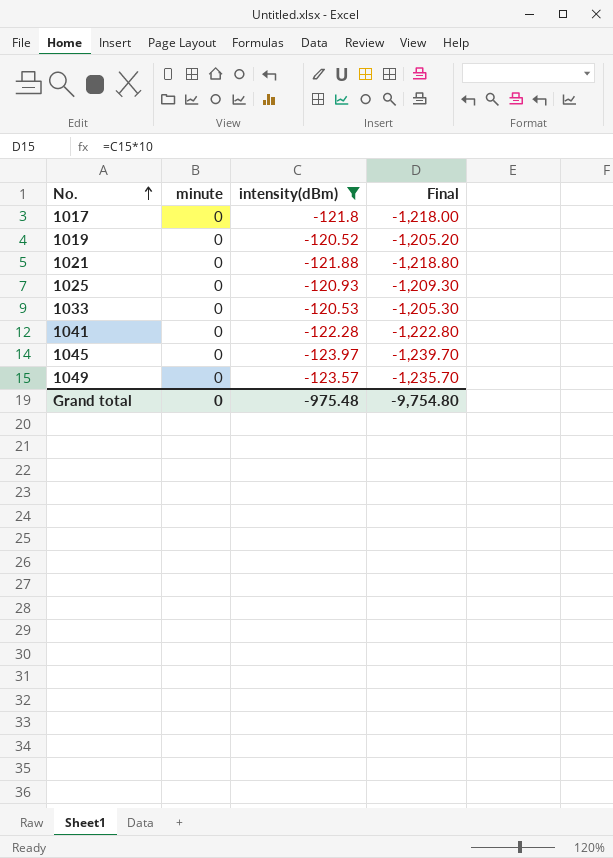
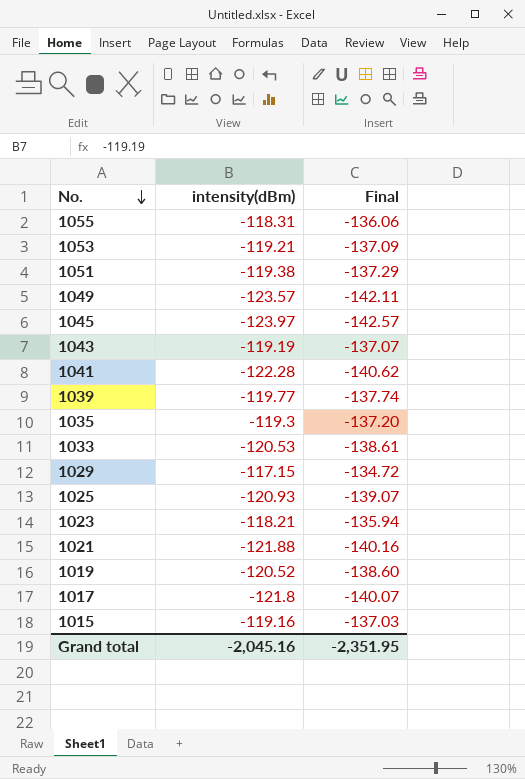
filter: intensity(dBm) <= -120.52 -> none
row order: No. ascending -> No. descending
column minute | position: 2 -> none
column Final | formula: [intensity(dBm)] * 10 -> [intensity(dBm)] * 1.15
Grand total | intensity(dBm): -975.48 -> -2,045.16
Grand total | Final: -9,754.80 -> -2,351.95

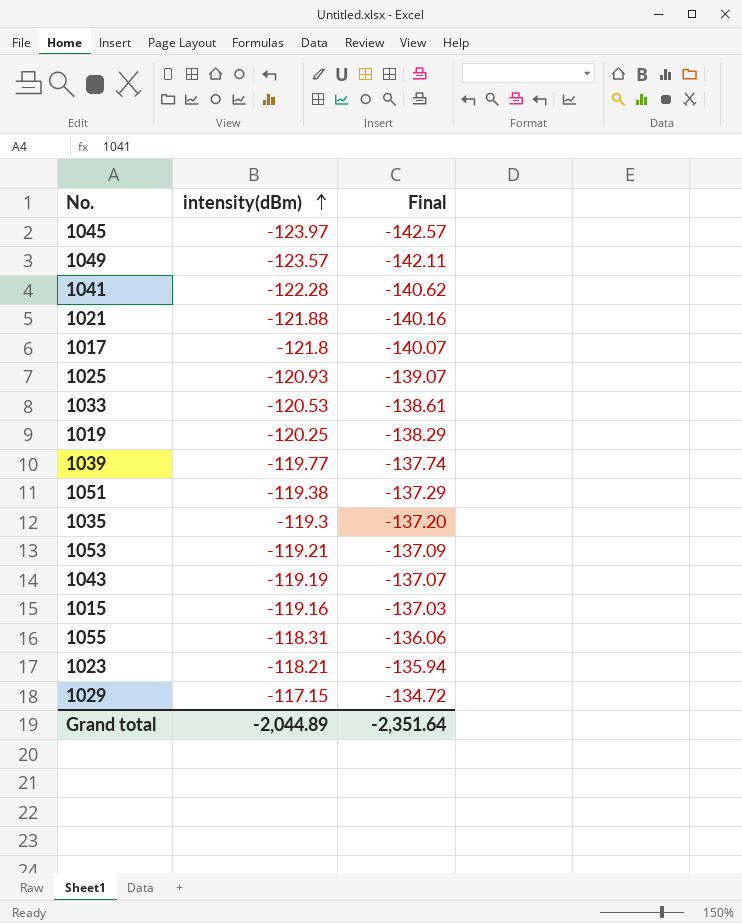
row order: No. descending -> intensity(dBm) ascending
1019 | intensity(dBm): -120.52 -> -120.25
1019 | Final: -138.60 -> -138.29
Grand total | intensity(dBm): -2,045.16 -> -2,044.89
Grand total | Final: -2,351.95 -> -2,351.64

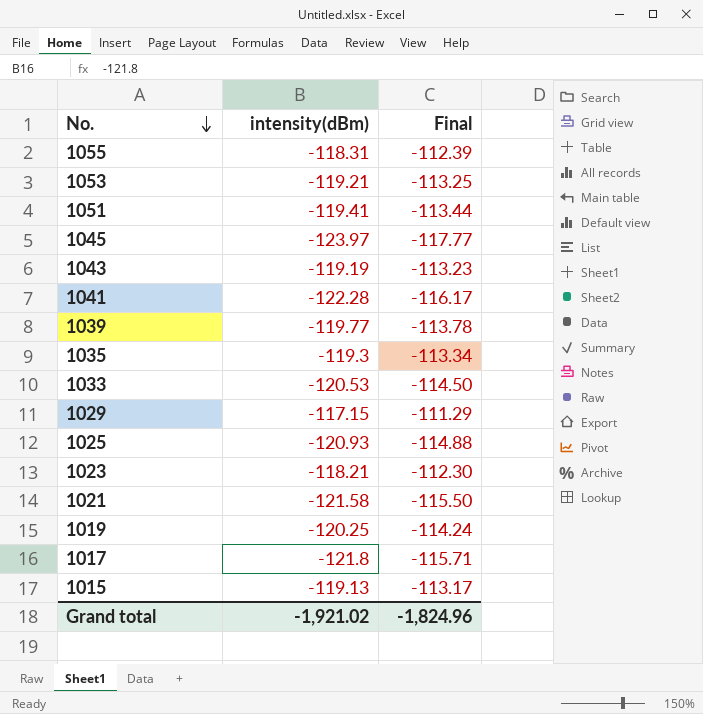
row order: intensity(dBm) ascending -> No. descending
column Final | formula: [intensity(dBm)] * 1.15 -> [intensity(dBm)] * 0.95
row 1049: -123.57 | -142.11 -> none
1051 | intensity(dBm): -119.38 -> -119.41
1021 | intensity(dBm): -121.88 -> -121.58
1015 | intensity(dBm): -119.16 -> -119.13
Grand total | intensity(dBm): -2,044.89 -> -1,921.02
Grand total | Final: -2,351.64 -> -1,824.96

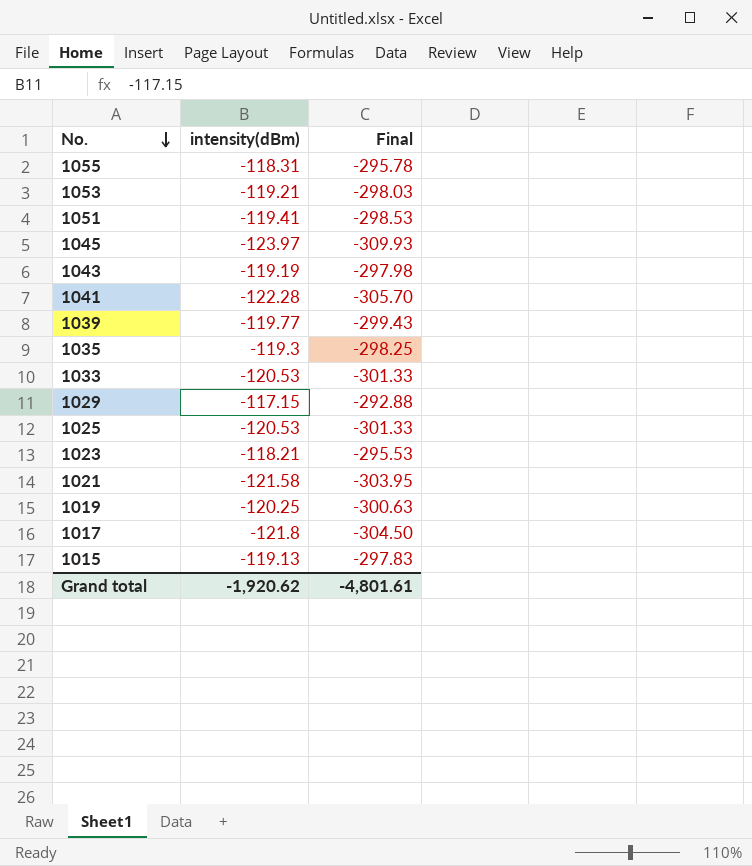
column Final | formula: [intensity(dBm)] * 0.95 -> [intensity(dBm)] * 2.5
1025 | intensity(dBm): -120.93 -> -120.53
Grand total | intensity(dBm): -1,921.02 -> -1,920.62
Grand total | Final: -1,824.96 -> -4,801.61

